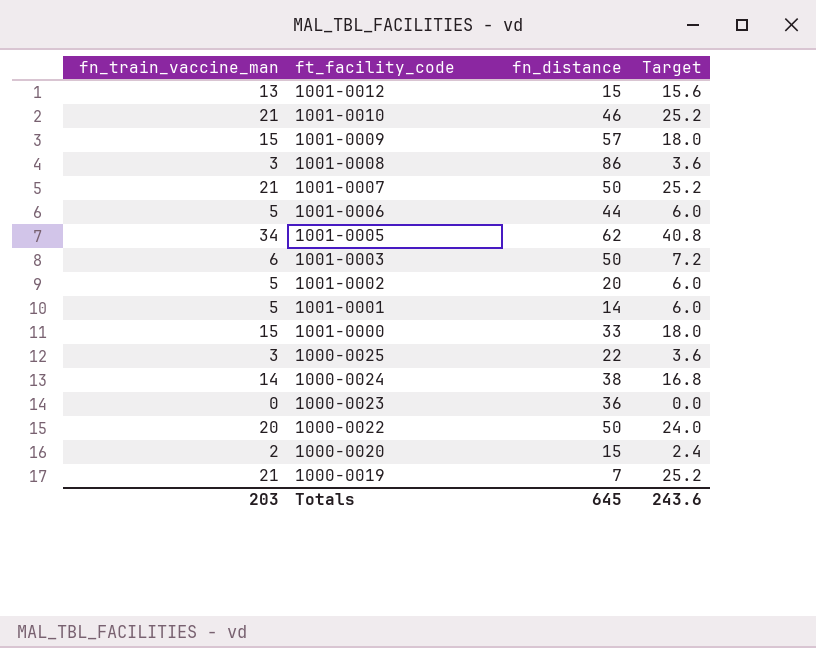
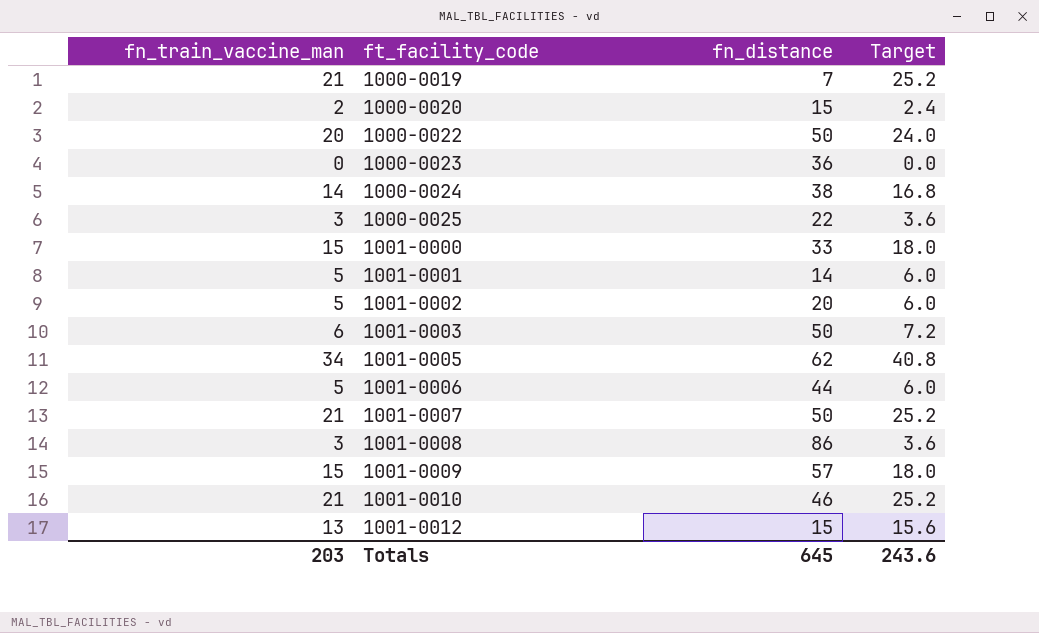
row order: ft_facility_code descending -> ft_facility_code ascending

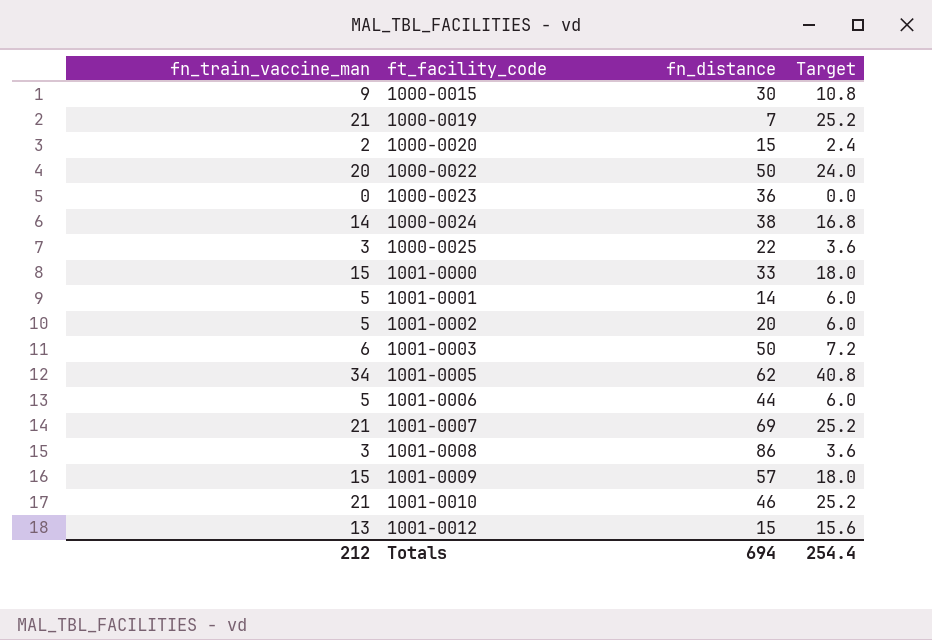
row 1000-0015: none -> 9 | 30 | 10.8
1001-0007 | fn_distance: 50 -> 69
Totals | fn_train_vaccine_man: 203 -> 212
Totals | fn_distance: 645 -> 694
Totals | Target: 243.6 -> 254.4

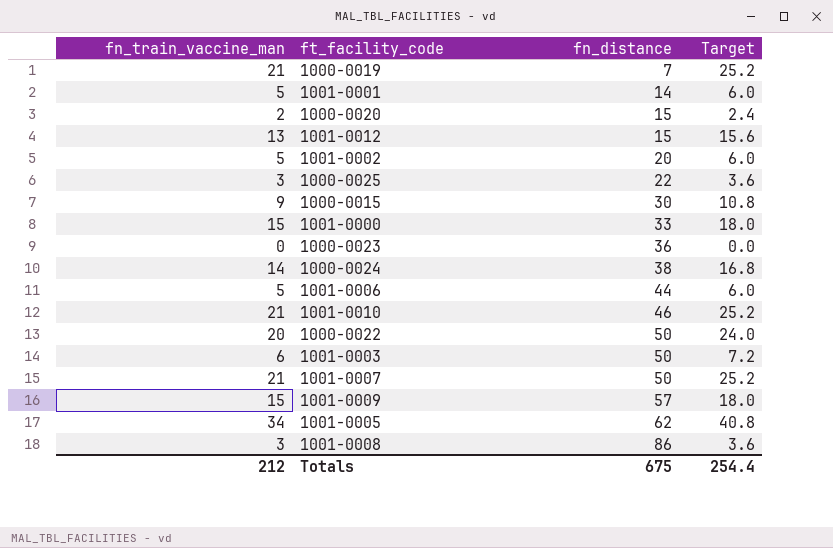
row order: ft_facility_code ascending -> fn_distance ascending
1001-0007 | fn_distance: 69 -> 50
Totals | fn_distance: 694 -> 675

